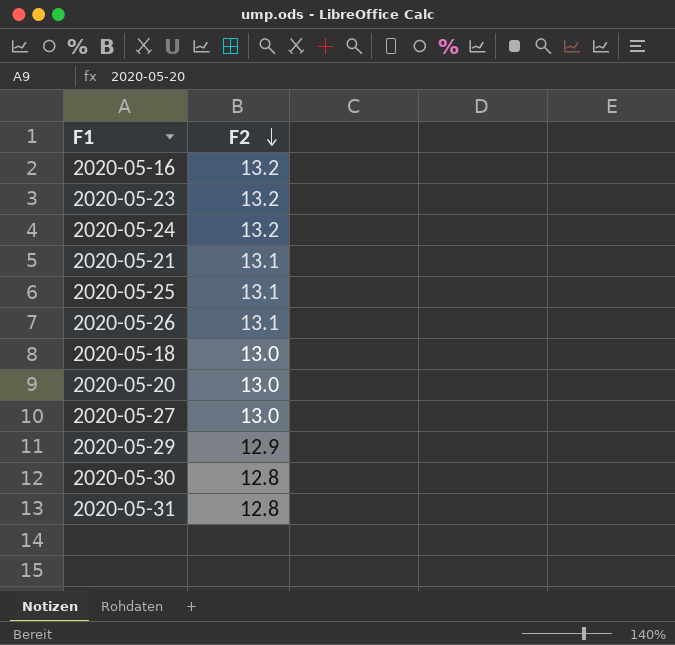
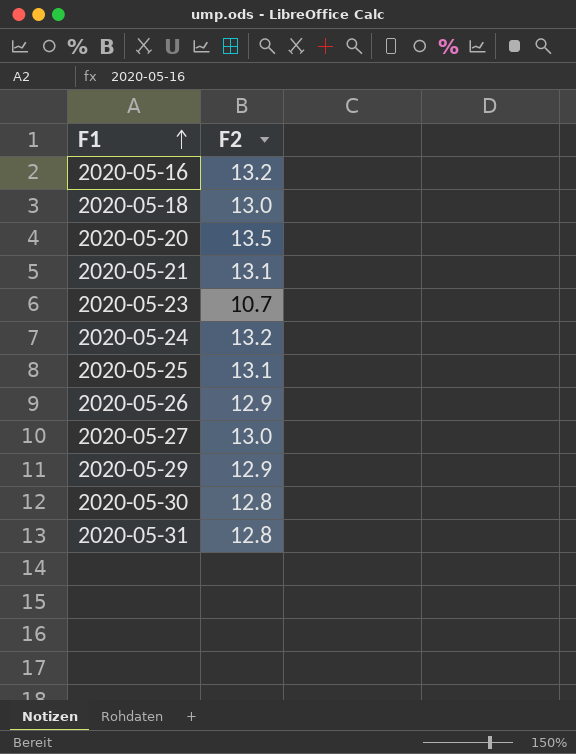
row order: F2 descending -> F1 ascending
2020-05-20 | F2: 13.0 -> 13.5
2020-05-23 | F2: 13.2 -> 10.7
2020-05-26 | F2: 13.1 -> 12.9

